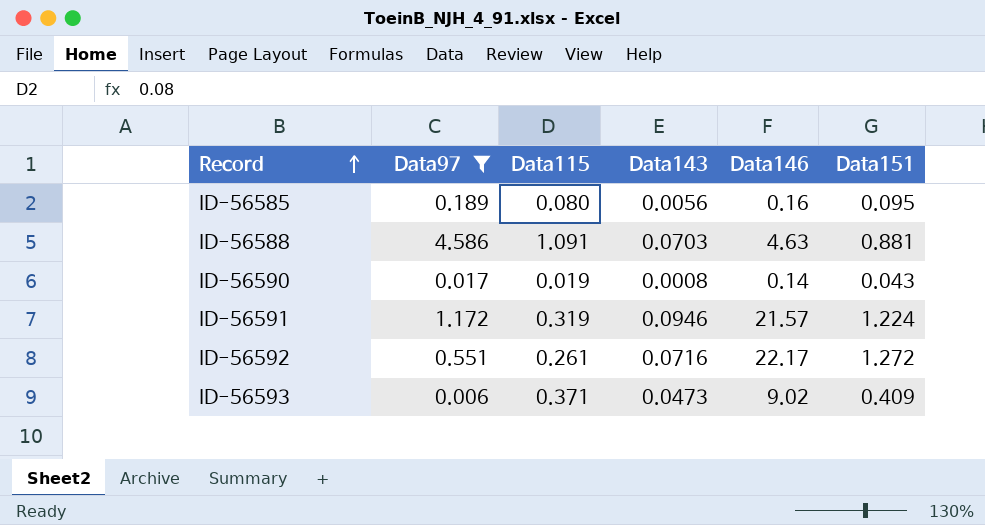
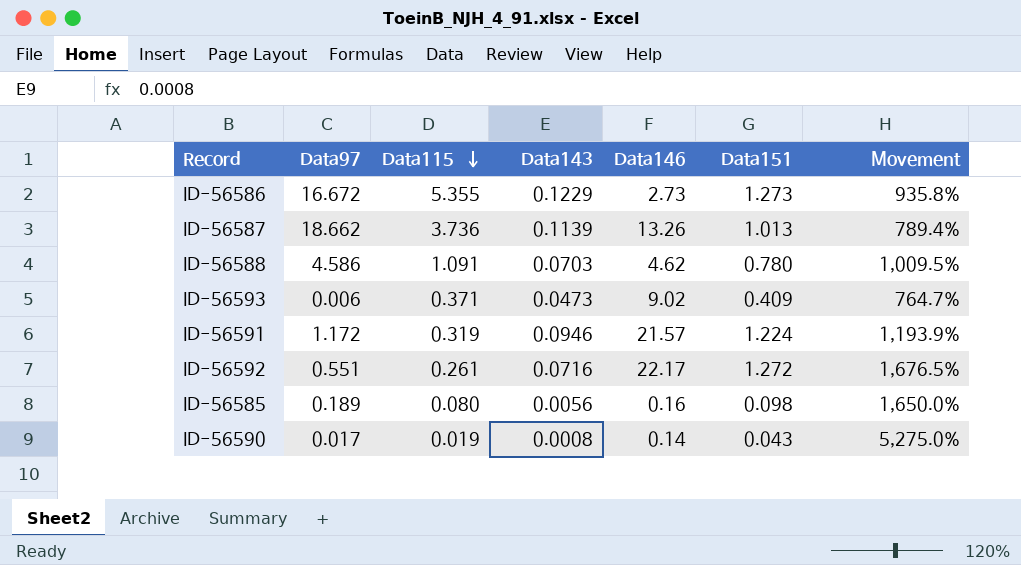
filter: Data97 <= 4.586 -> none
row order: Record ascending -> Data115 descending
column Movement | formula: none -> ([Data151] - [Data143]) / [Data143]
ID-56588 | Data146: 4.63 -> 4.62
ID-56588 | Data151: 0.881 -> 0.780
ID-56585 | Data151: 0.095 -> 0.098

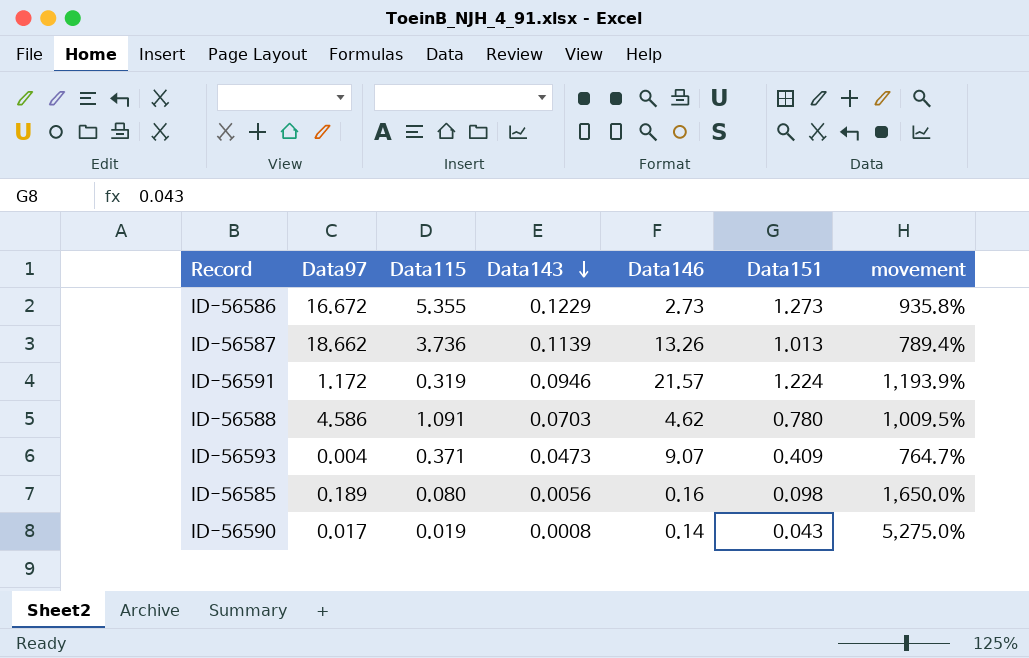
row order: Data115 descending -> Data143 descending
column name: Movement -> movement
row ID-56592: 0.551 | 0.261 | 0.0716 | 22.17 | 1.272 | 1,676.5% -> none
ID-56593 | Data97: 0.006 -> 0.004
ID-56593 | Data146: 9.02 -> 9.07

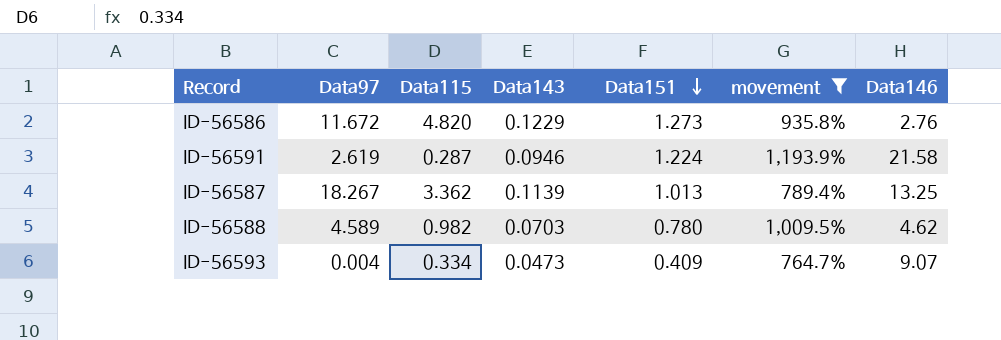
filter: none -> movement <= 1,193.9%
row order: Data143 descending -> Data151 descending
column Data146 | position: 5 -> 7
ID-56586 | Data97: 16.672 -> 11.672
ID-56586 | Data115: 5.355 -> 4.820
ID-56586 | Data146: 2.73 -> 2.76
ID-56591 | Data97: 1.172 -> 2.619
ID-56591 | Data115: 0.319 -> 0.287
ID-56591 | Data146: 21.57 -> 21.58
ID-56587 | Data97: 18.662 -> 18.267
ID-56587 | Data115: 3.736 -> 3.362
ID-56587 | Data146: 13.26 -> 13.25
ID-56588 | Data97: 4.586 -> 4.589
ID-56588 | Data115: 1.091 -> 0.982
ID-56593 | Data115: 0.371 -> 0.334

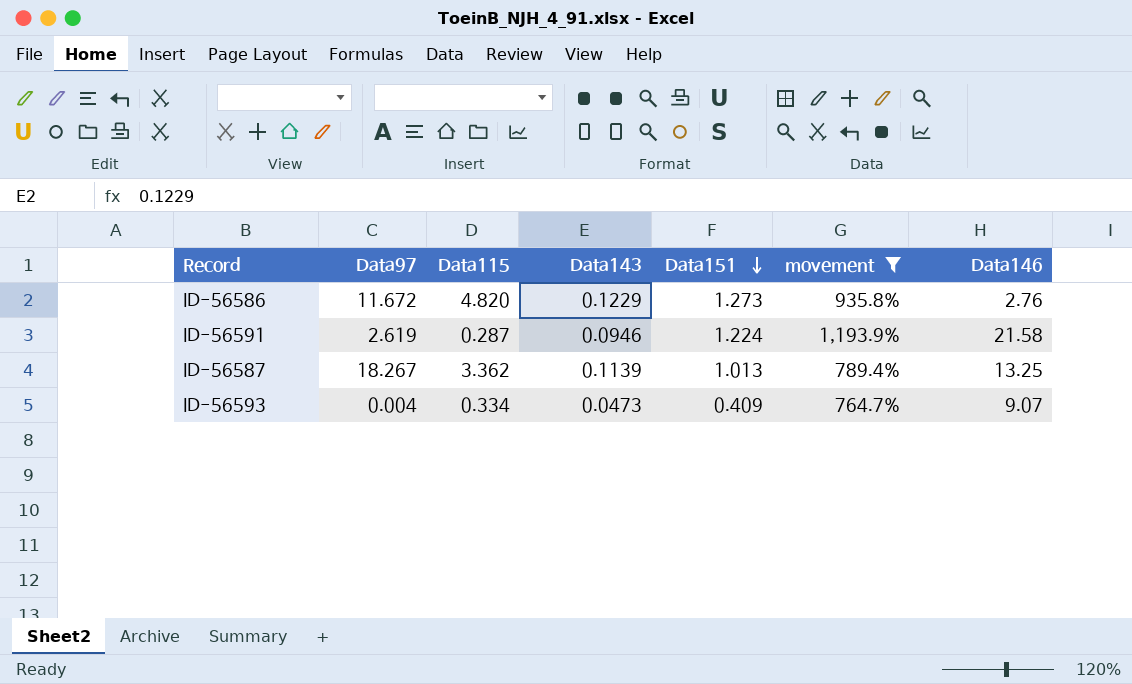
row ID-56588: 4.589 | 0.982 | 0.0703 | 0.780 | 1,009.5% | 4.62 -> none

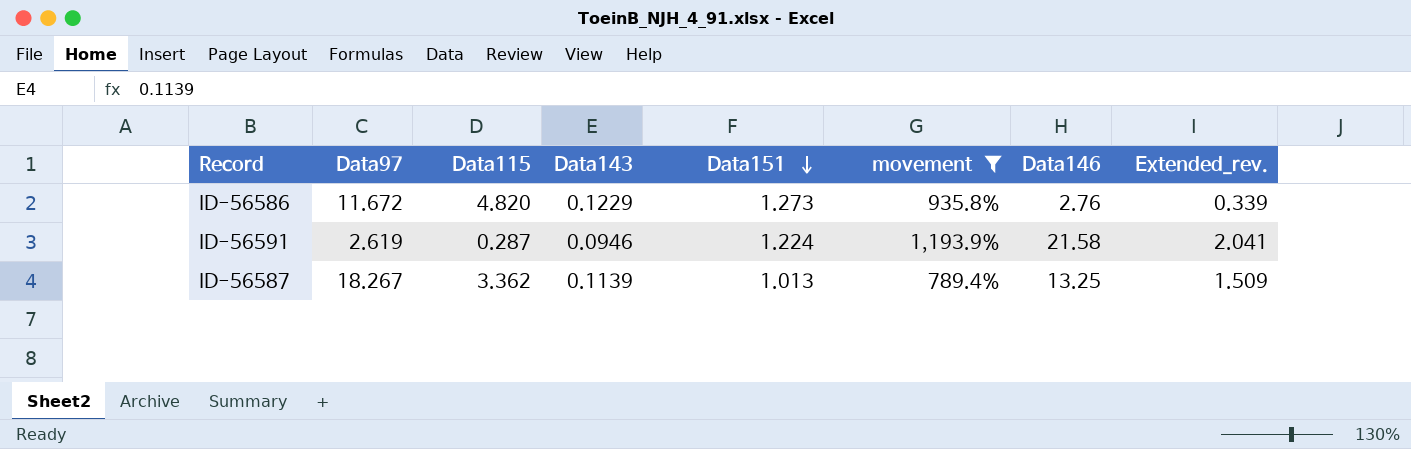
column Extended_rev. | formula: none -> [Data143] * [Data146]
row ID-56593: 0.004 | 0.334 | 0.0473 | 0.409 | 764.7% | 9.07 -> none

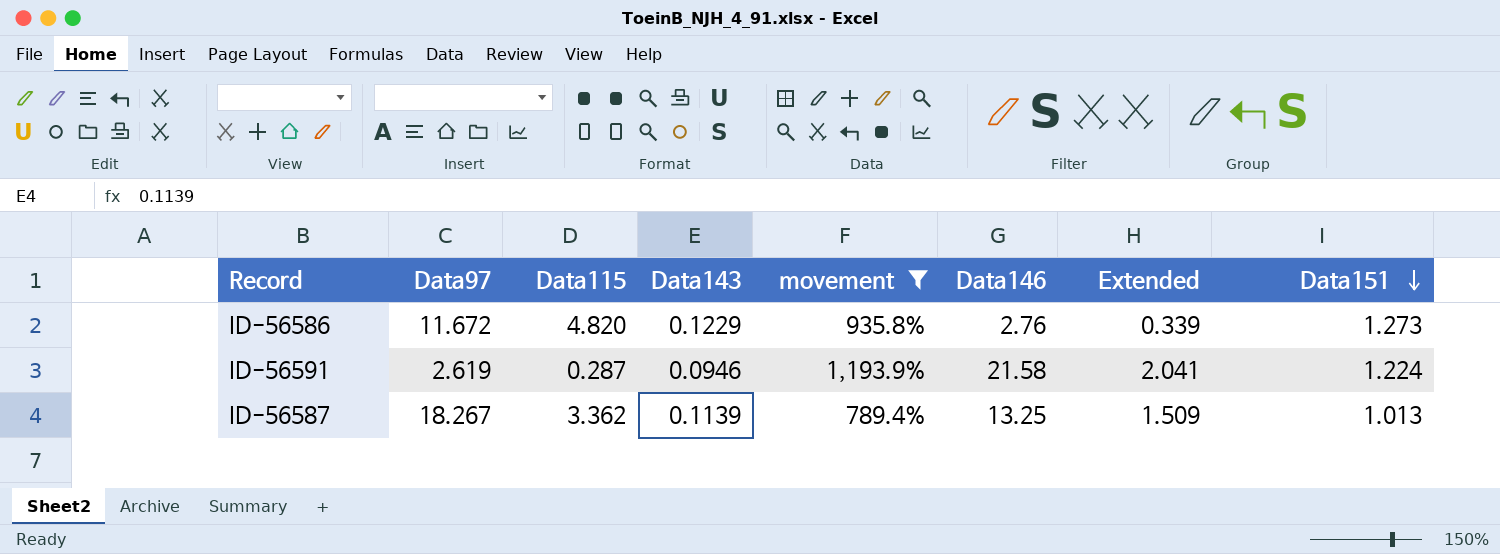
column name: Extended_rev. -> Extended
column Data151 | position: 5 -> 8

